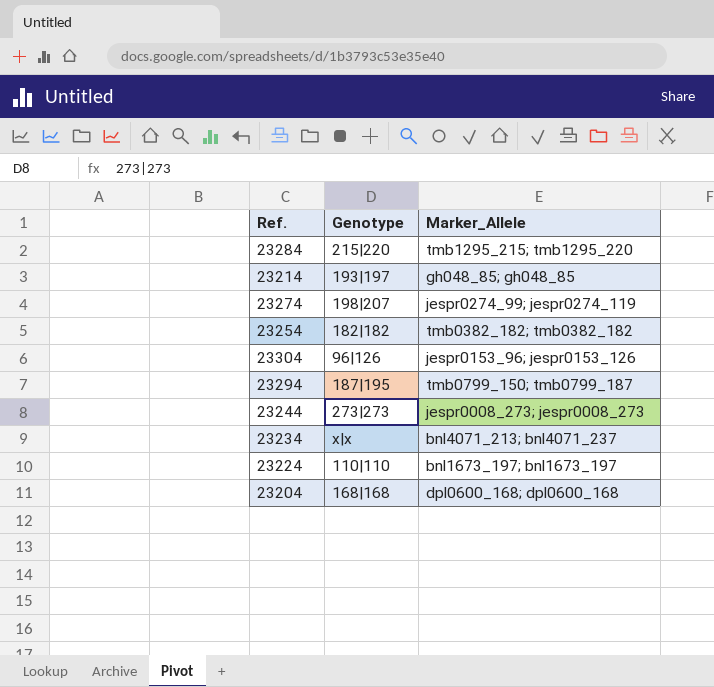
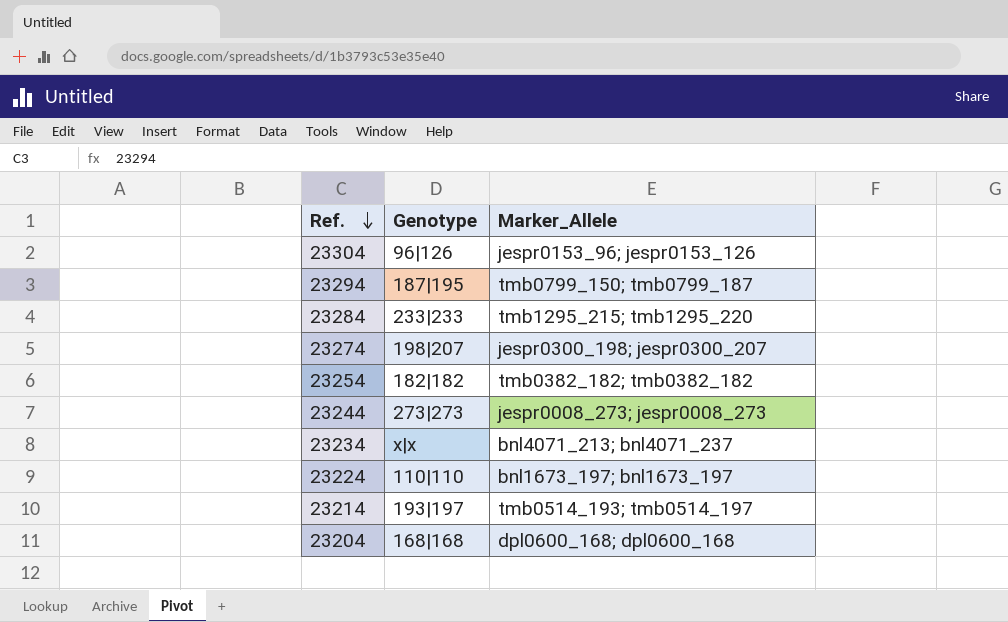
row order: none -> Ref. descending
23284 | Genotype: 215|220 -> 233|233
23274 | Marker_Allele: jespr0274_99; jespr0274_119 -> jespr0300_198; jespr0300_207
23214 | Marker_Allele: gh048_85; gh048_85 -> tmb0514_193; tmb0514_197

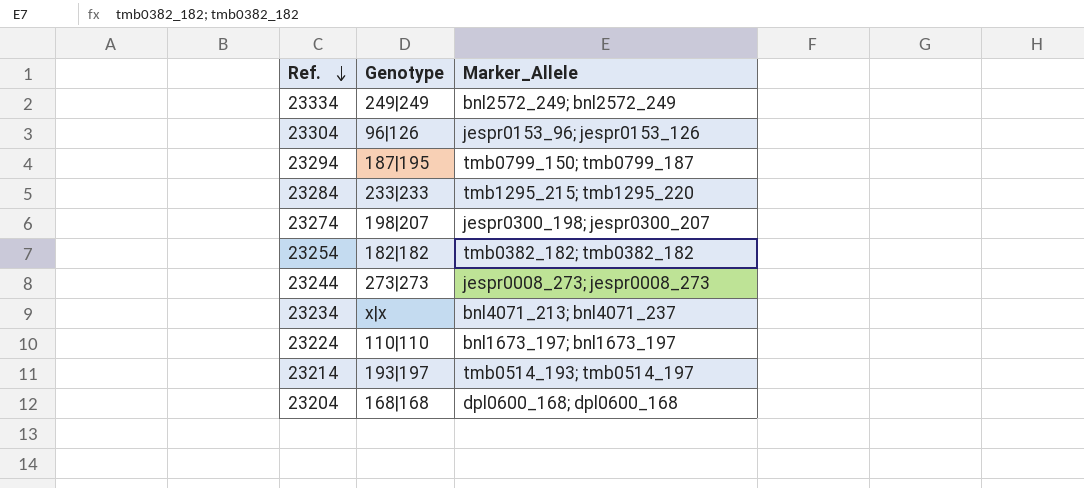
row 23334: none -> 249|249 | bnl2572_249; bnl2572_249

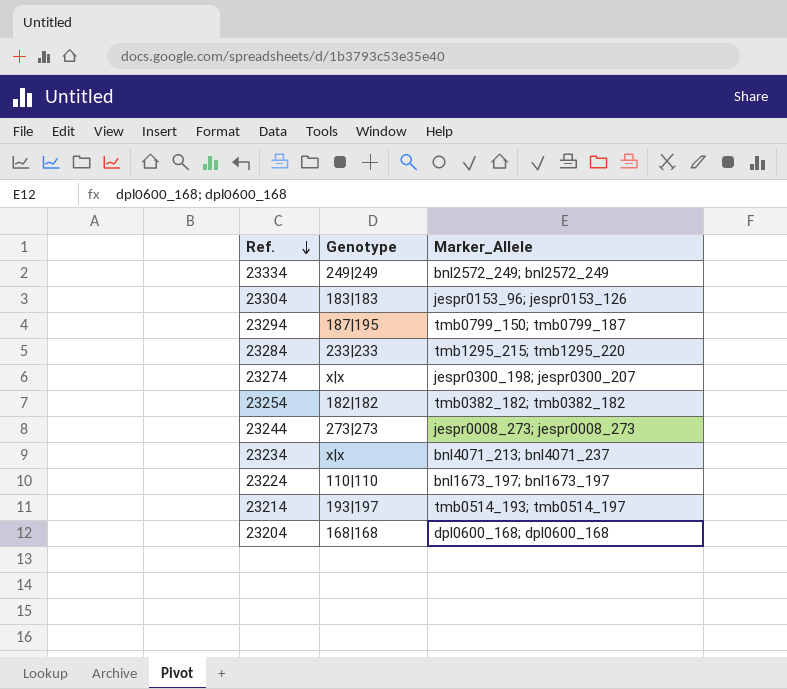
23304 | Genotype: 96|126 -> 183|183
23274 | Genotype: 198|207 -> x|x

